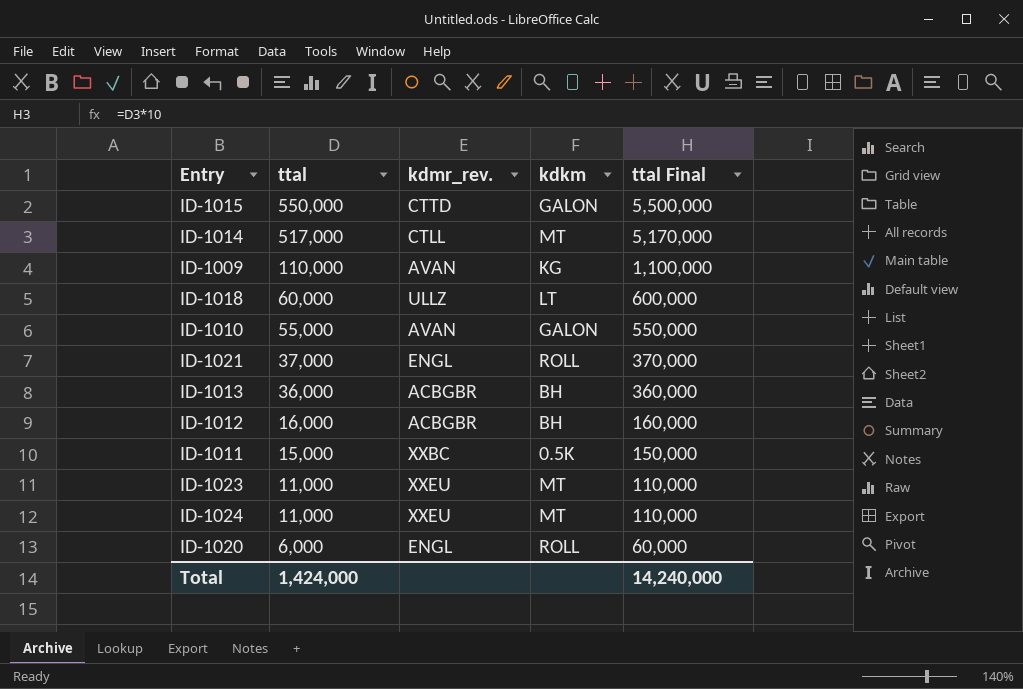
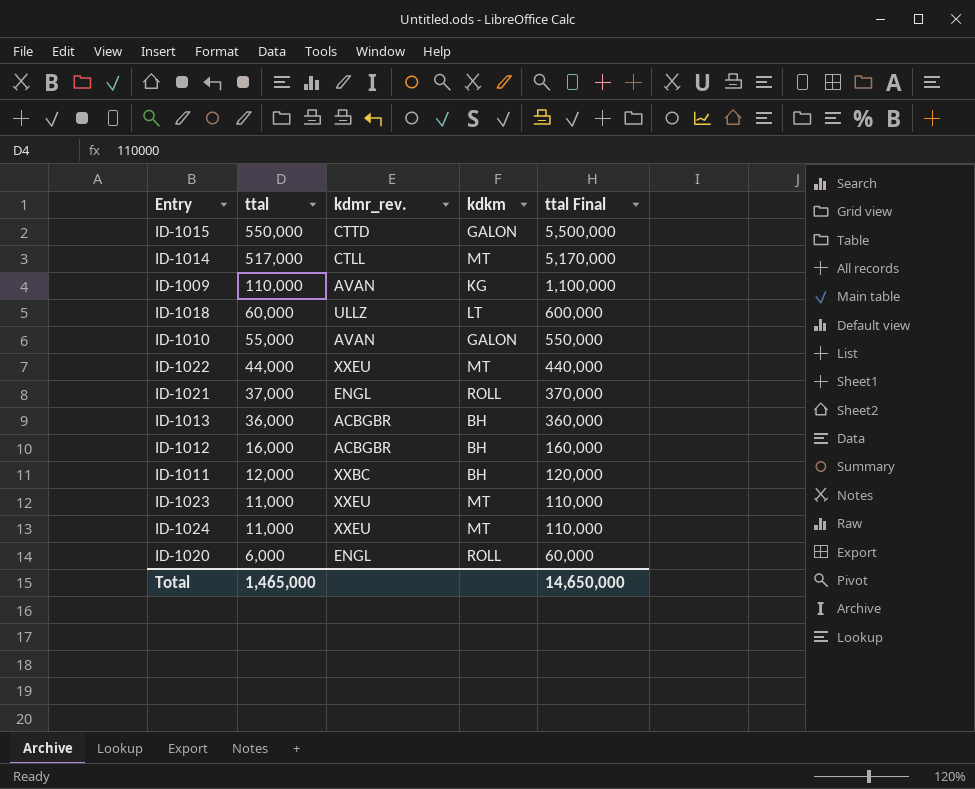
row ID-1022: none -> 44,000 | XXEU | MT | 440,000
ID-1011 | ttal: 15,000 -> 12,000
ID-1011 | kdkm: 0.5K -> BH
ID-1011 | ttal Final: 150,000 -> 120,000
Total | ttal: 1,424,000 -> 1,465,000
Total | ttal Final: 14,240,000 -> 14,650,000

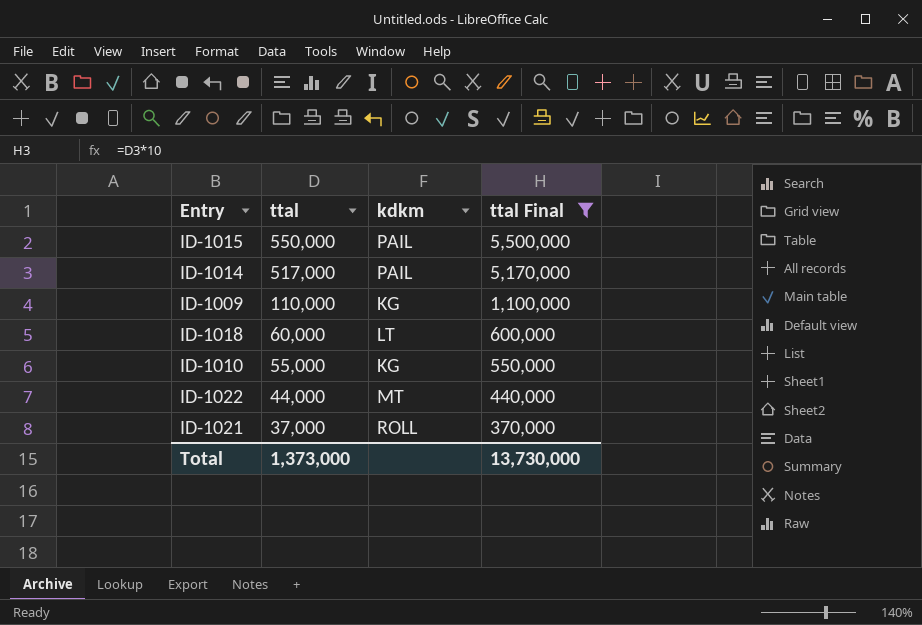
filter: none -> ttal Final >= 370,000
column kdmr_rev. | position: 3 -> none
ID-1015 | kdkm: GALON -> PAIL
ID-1014 | kdkm: MT -> PAIL
ID-1010 | kdkm: GALON -> KG
Total | ttal: 1,465,000 -> 1,373,000
Total | ttal Final: 14,650,000 -> 13,730,000

